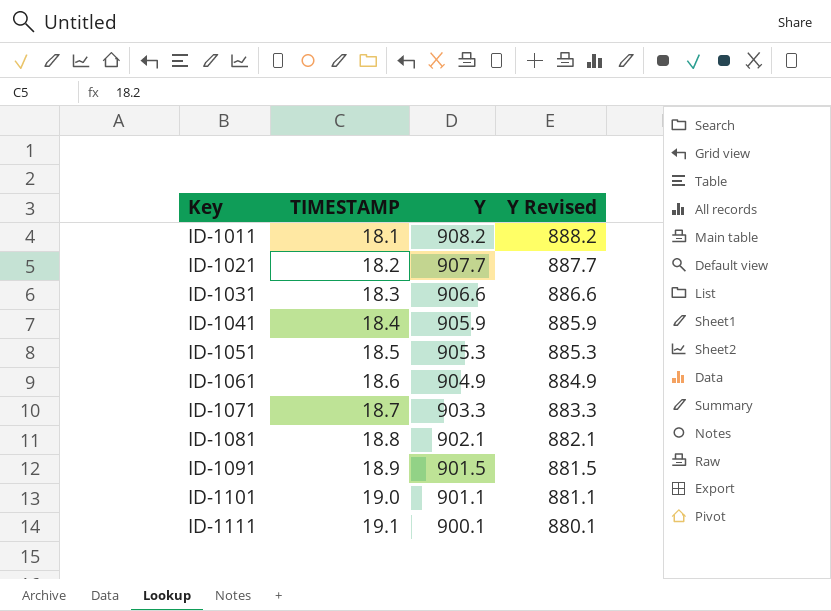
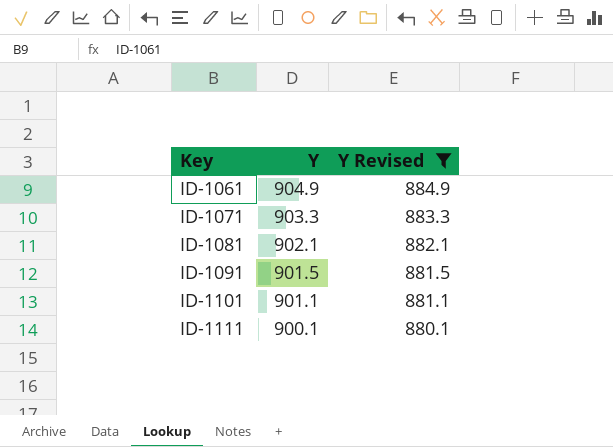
filter: none -> Y Revised <= 884.9
column TIMESTAMP | position: 2 -> none

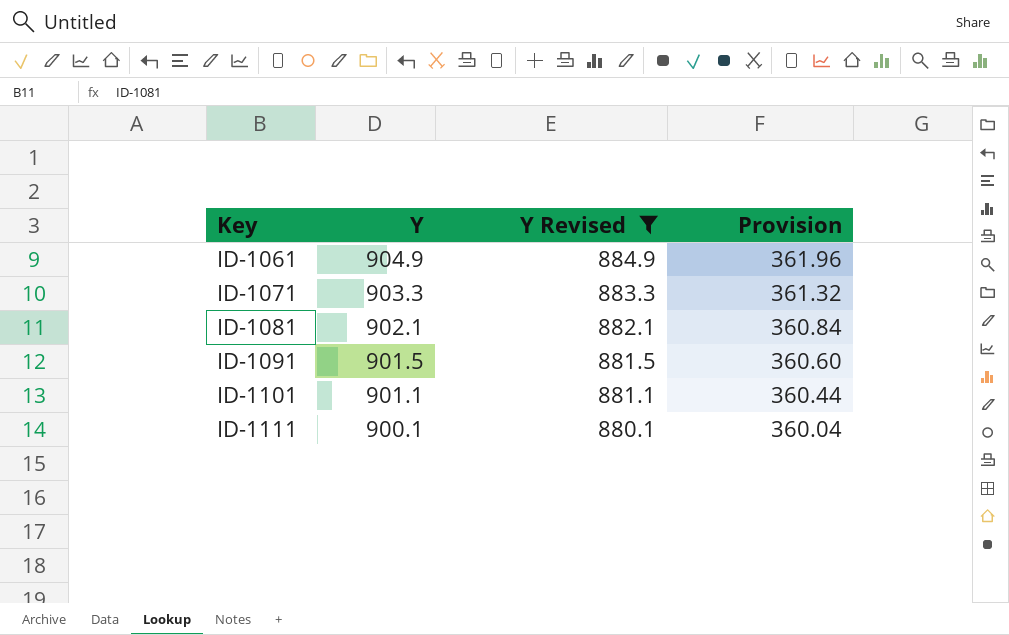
column Provision | formula: none -> [Y] * 0.4

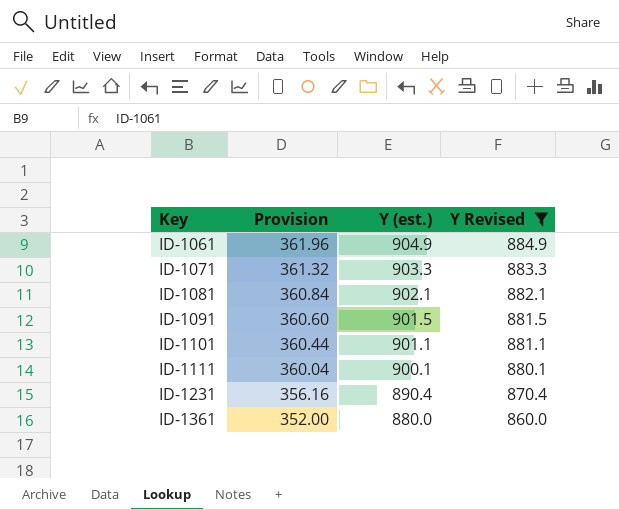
column Provision | position: 4 -> 2
column name: Y -> Y (est.)
row ID-1231: none -> 356.16 | 890.4 | 870.4
row ID-1361: none -> 352.00 | 880.0 | 860.0

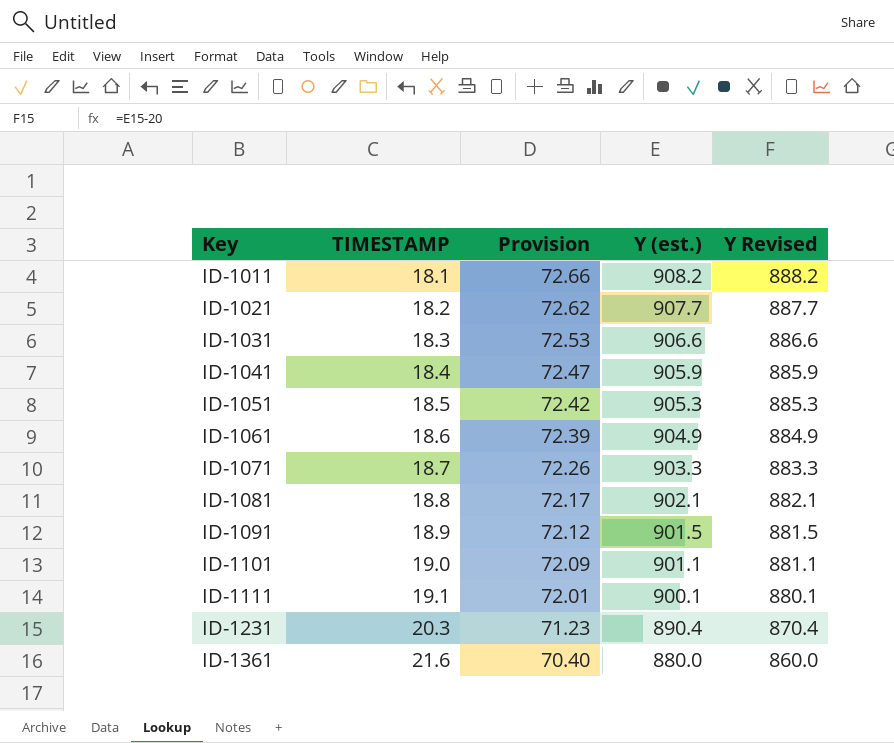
filter: Y Revised <= 884.9 -> none
column TIMESTAMP | position: none -> 2
column Provision | formula: [Y (est.)] * 0.4 -> [Y (est.)] * 0.08

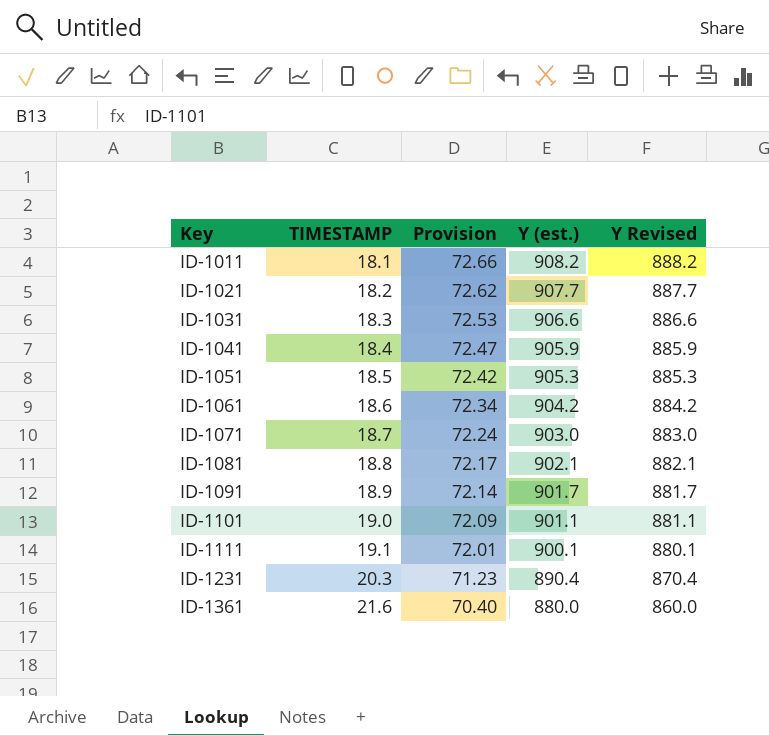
ID-1061 | Provision: 72.39 -> 72.34
ID-1061 | Y (est.): 904.9 -> 904.2
ID-1061 | Y Revised: 884.9 -> 884.2
ID-1071 | Provision: 72.26 -> 72.24
ID-1071 | Y (est.): 903.3 -> 903.0
ID-1071 | Y Revised: 883.3 -> 883.0
ID-1091 | Provision: 72.12 -> 72.14
ID-1091 | Y (est.): 901.5 -> 901.7
ID-1091 | Y Revised: 881.5 -> 881.7

